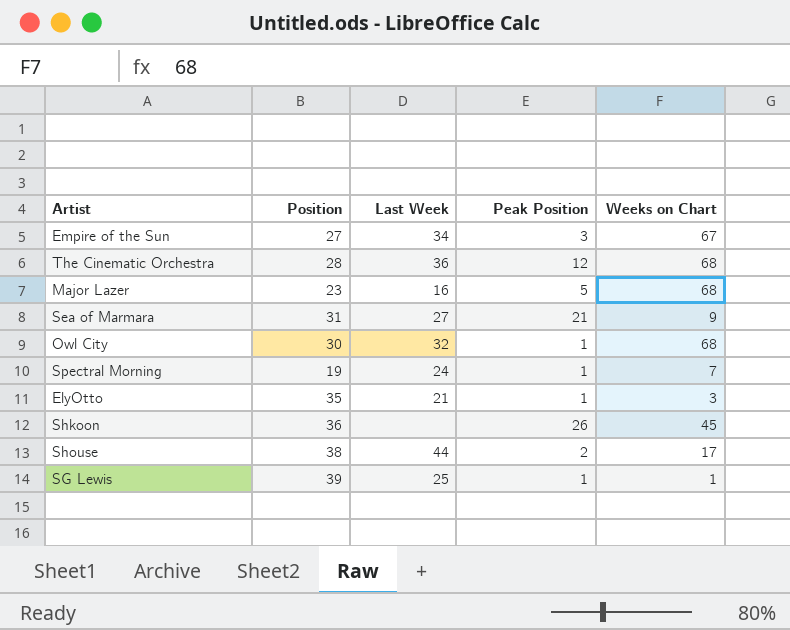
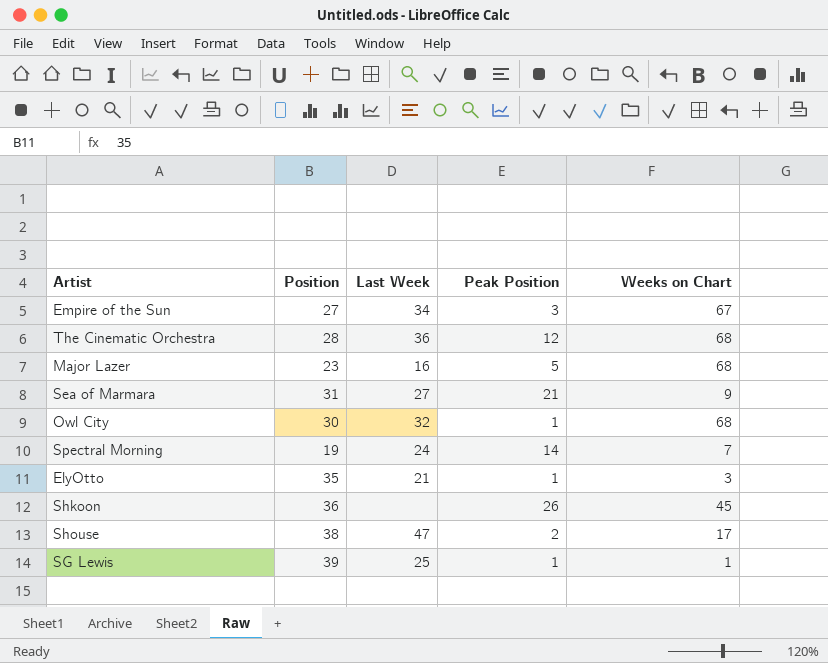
Spectral Morning | Peak Position: 1 -> 14
Shouse | Last Week: 44 -> 47

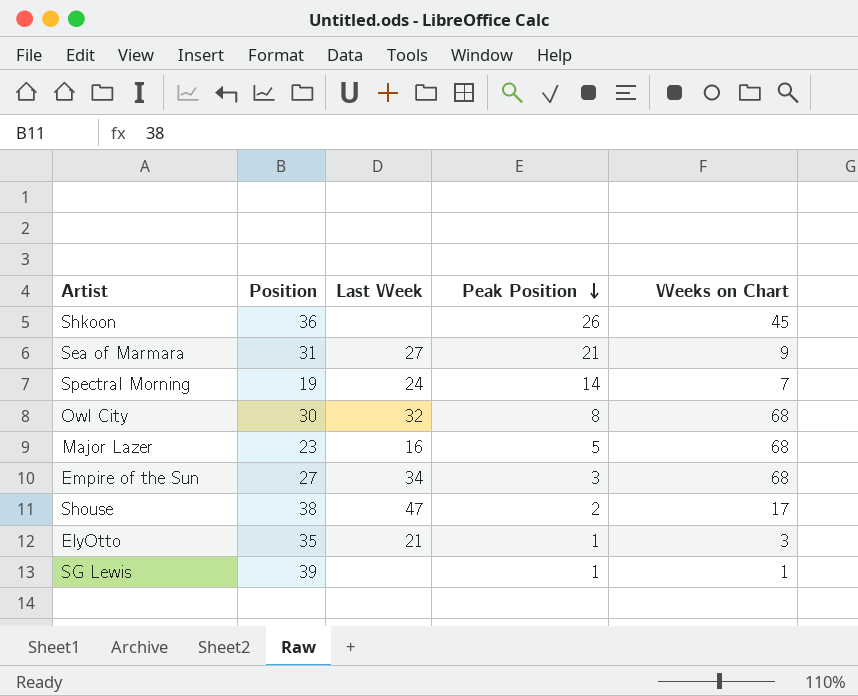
row order: none -> Peak Position descending
row The Cinematic Orchestra: 28 | 36 | 12 | 68 -> none
Owl City | Peak Position: 1 -> 8
Empire of the Sun | Weeks on Chart: 67 -> 68
SG Lewis | Last Week: 25 -> none

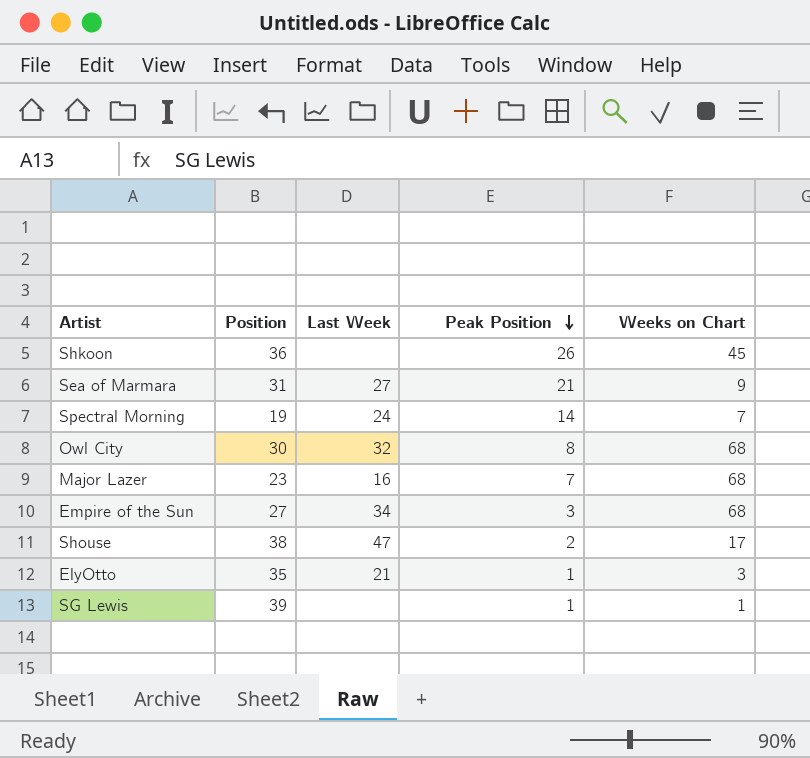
Major Lazer | Peak Position: 5 -> 7

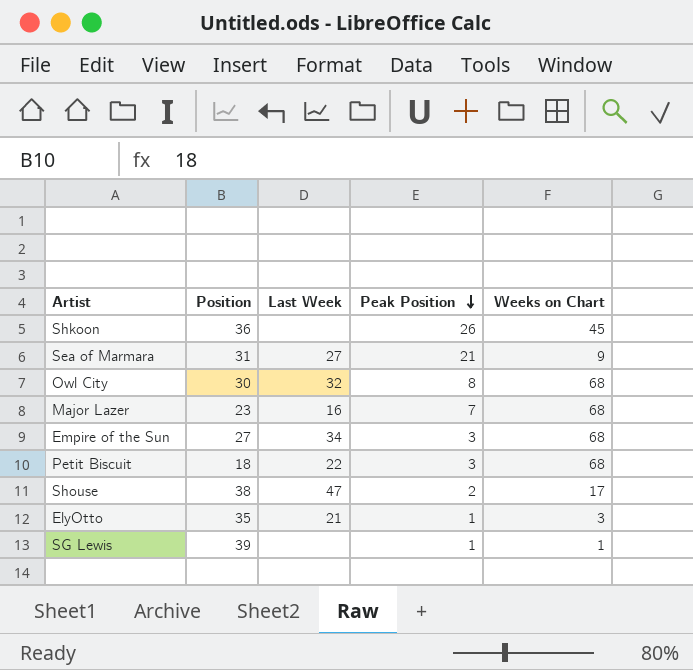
row Spectral Morning: 19 | 24 | 14 | 7 -> none
row Petit Biscuit: none -> 18 | 22 | 3 | 68

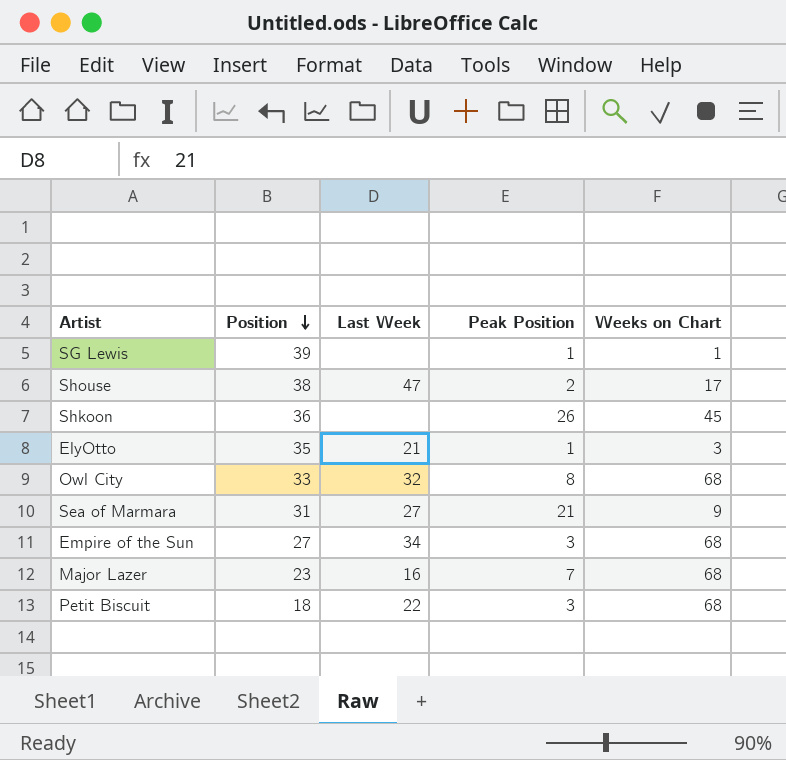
row order: Peak Position descending -> Position descending
Owl City | Position: 30 -> 33

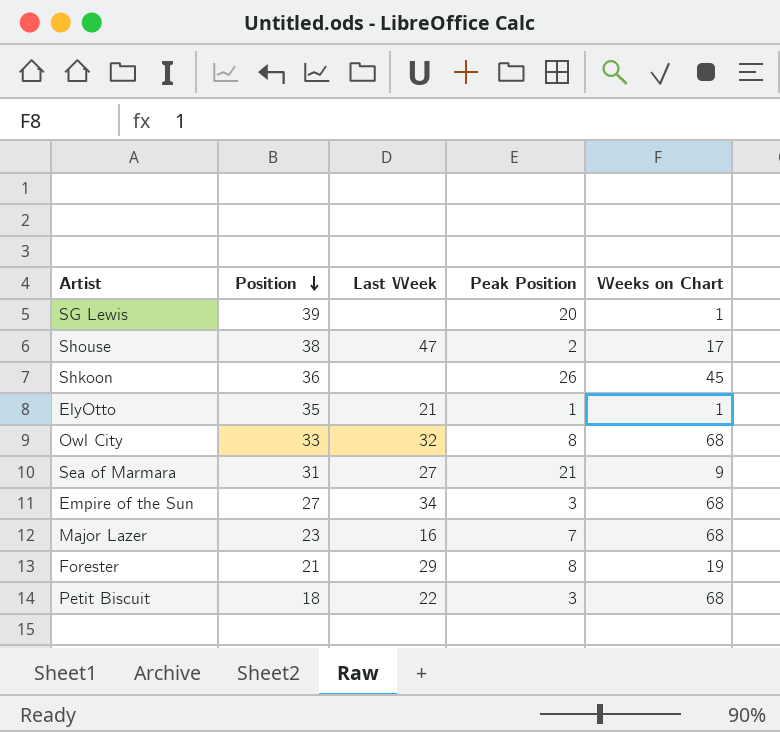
SG Lewis | Peak Position: 1 -> 20
ElyOtto | Weeks on Chart: 3 -> 1
row Forester: none -> 21 | 29 | 8 | 19

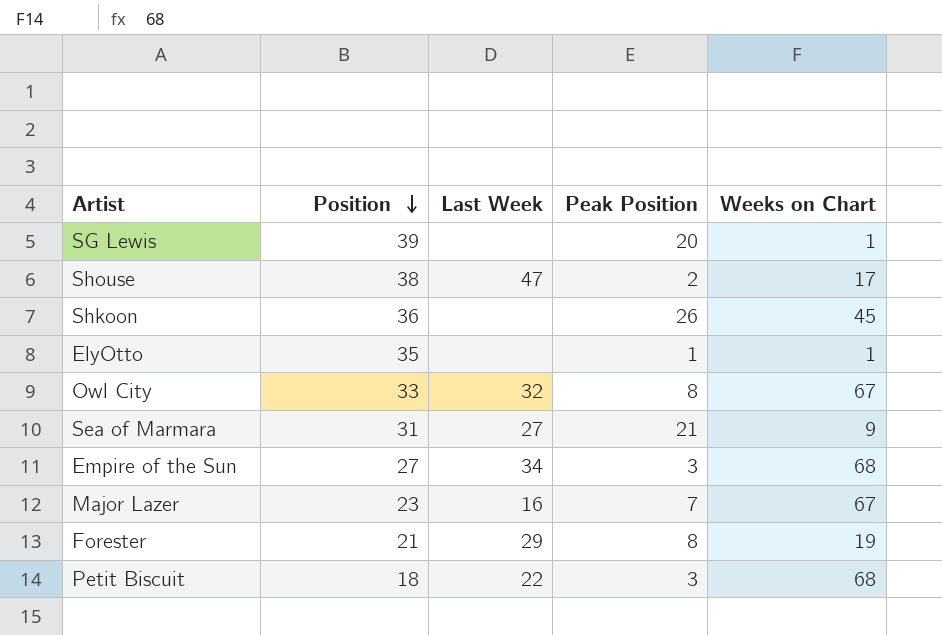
ElyOtto | Last Week: 21 -> none
Owl City | Weeks on Chart: 68 -> 67
Major Lazer | Weeks on Chart: 68 -> 67

